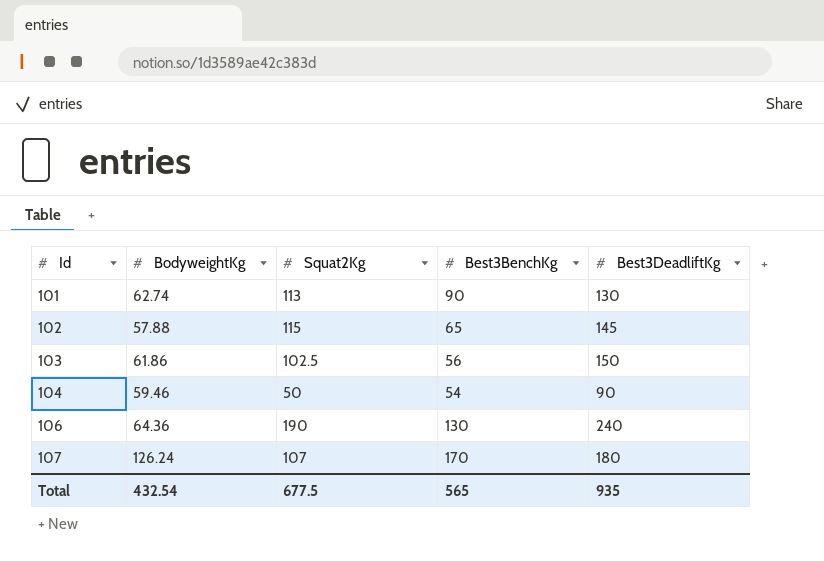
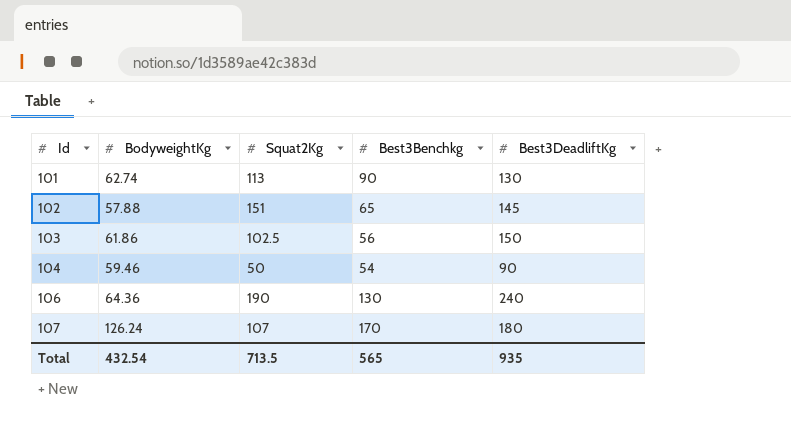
column name: Best3BenchKg -> Best3Benchkg
102 | Squat2Kg: 115 -> 151
Total | Squat2Kg: 677.5 -> 713.5

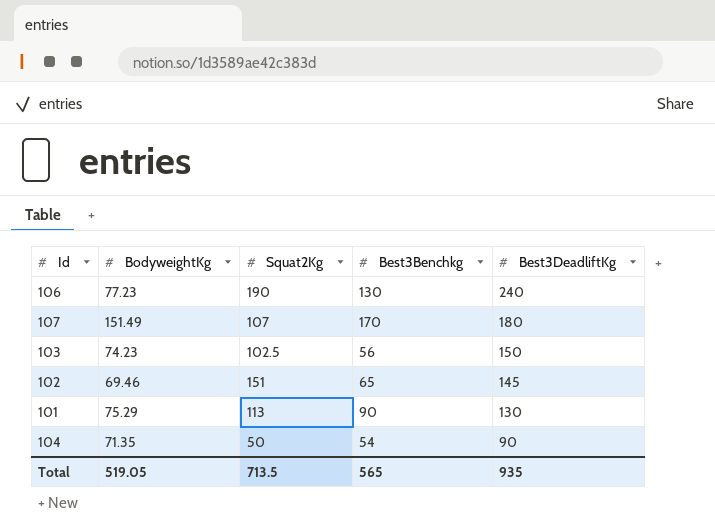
row order: Id ascending -> Best3DeadliftKg descending
106 | BodyweightKg: 64.36 -> 77.23
107 | BodyweightKg: 126.24 -> 151.49
103 | BodyweightKg: 61.86 -> 74.23
102 | BodyweightKg: 57.88 -> 69.46
101 | BodyweightKg: 62.74 -> 75.29
104 | BodyweightKg: 59.46 -> 71.35
Total | BodyweightKg: 432.54 -> 519.05

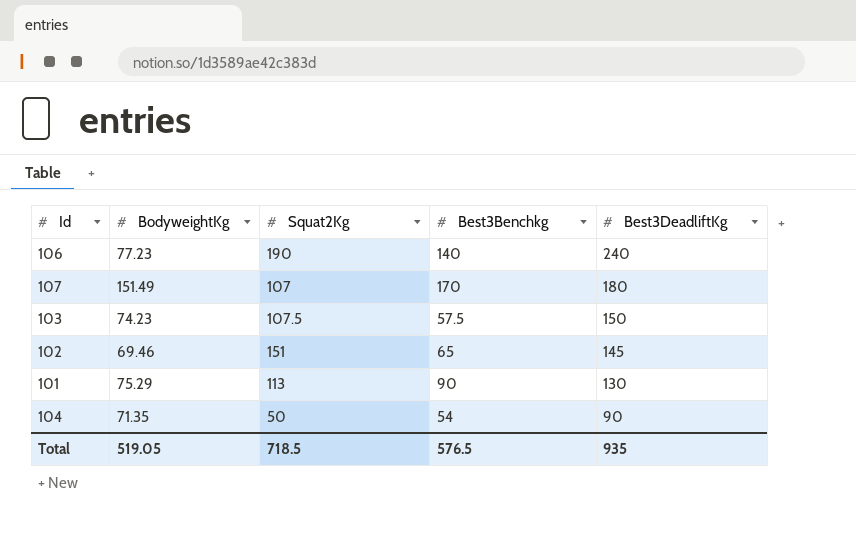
106 | Best3Benchkg: 130 -> 140
103 | Squat2Kg: 102.5 -> 107.5
103 | Best3Benchkg: 56 -> 57.5
Total | Squat2Kg: 713.5 -> 718.5
Total | Best3Benchkg: 565 -> 576.5

